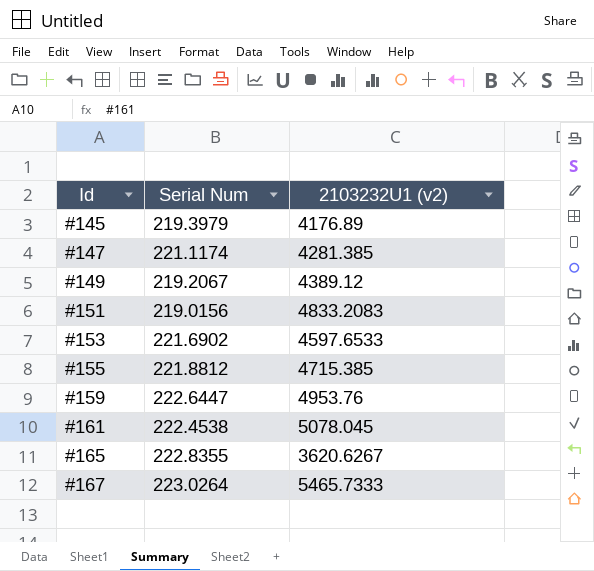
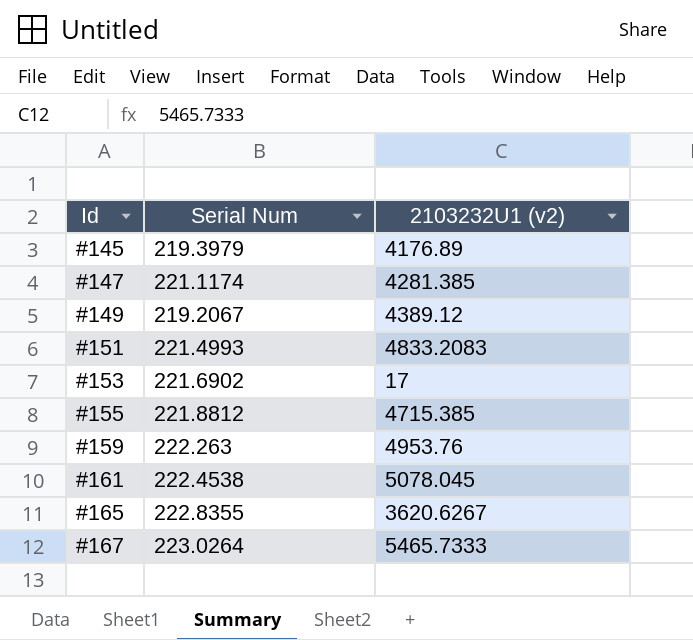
#151 | Serial Num: 219.0156 -> 221.4993
#153 | 2103232U1 (v2): 4597.6533 -> 17
#159 | Serial Num: 222.6447 -> 222.263

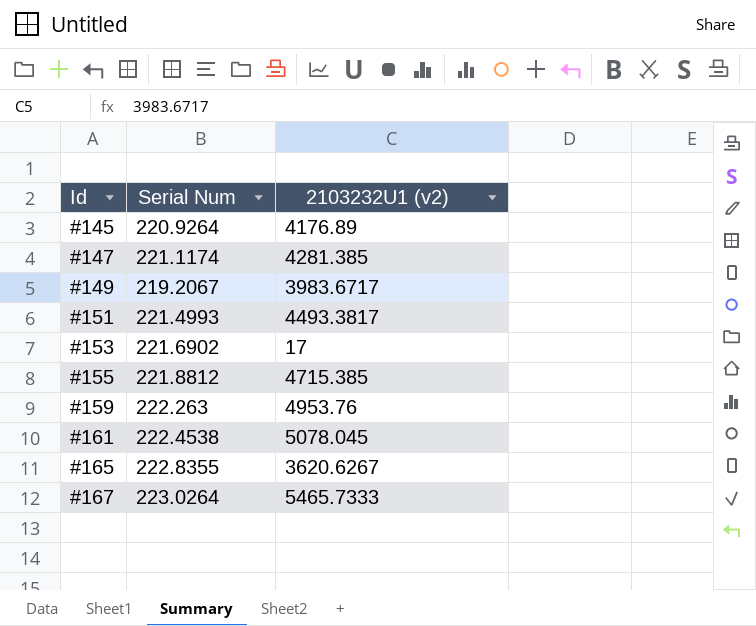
#145 | Serial Num: 219.3979 -> 220.9264
#149 | 2103232U1 (v2): 4389.12 -> 3983.6717
#151 | 2103232U1 (v2): 4833.2083 -> 4493.3817

